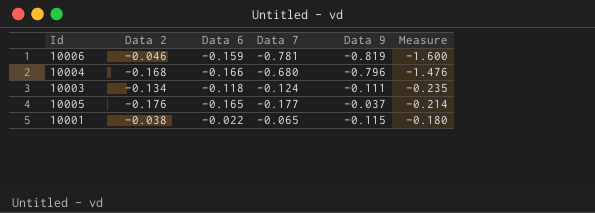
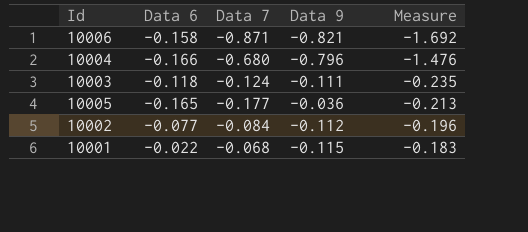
column Data 2 | position: 2 -> none
10006 | Data 6: -0.159 -> -0.158
10006 | Data 7: -0.781 -> -0.871
10006 | Data 9: -0.819 -> -0.821
10006 | Measure: -1.600 -> -1.692
10005 | Data 9: -0.037 -> -0.036
10005 | Measure: -0.214 -> -0.213
row 10002: none -> -0.077 | -0.084 | -0.112 | -0.196
10001 | Data 7: -0.065 -> -0.068
10001 | Measure: -0.180 -> -0.183

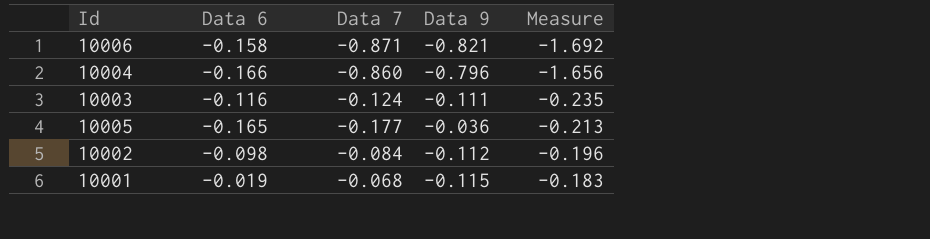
10004 | Data 7: -0.680 -> -0.860
10004 | Measure: -1.476 -> -1.656
10003 | Data 6: -0.118 -> -0.116
10002 | Data 6: -0.077 -> -0.098
10001 | Data 6: -0.022 -> -0.019

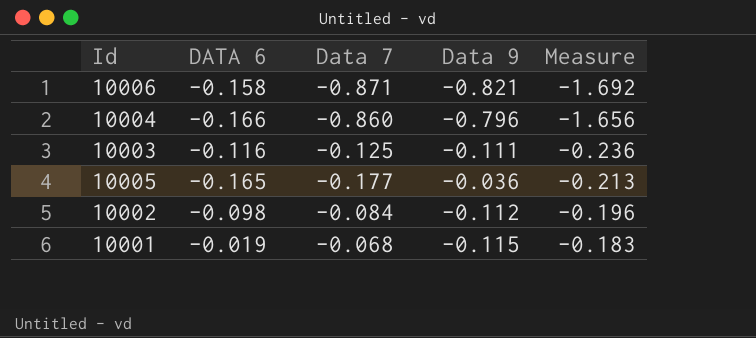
column name: Data 6 -> DATA 6
10003 | Data 7: -0.124 -> -0.125
10003 | Measure: -0.235 -> -0.236

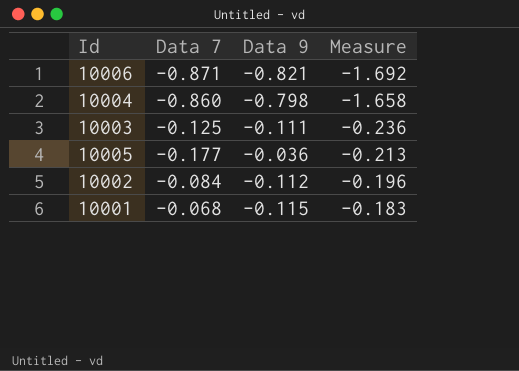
column DATA 6 | position: 2 -> none
10004 | Data 9: -0.796 -> -0.798
10004 | Measure: -1.656 -> -1.658

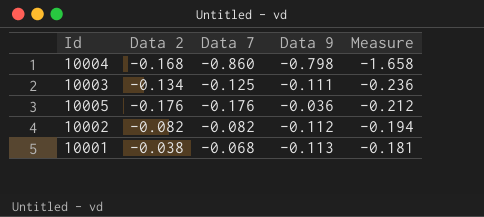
column Data 2 | position: none -> 2
row 10006: -0.871 | -0.821 | -1.692 -> none
10005 | Data 7: -0.177 -> -0.176
10005 | Measure: -0.213 -> -0.212
10002 | Data 7: -0.084 -> -0.082
10002 | Measure: -0.196 -> -0.194
10001 | Data 9: -0.115 -> -0.113
10001 | Measure: -0.183 -> -0.181

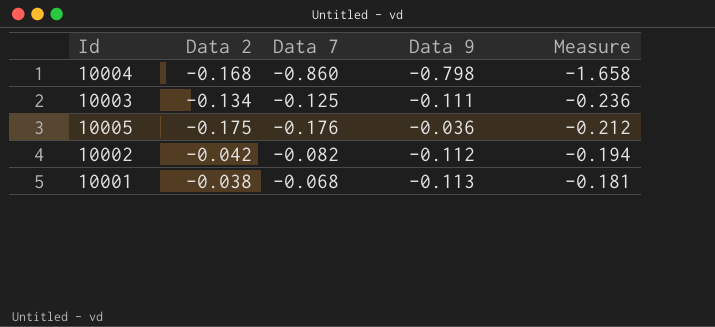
10005 | Data 2: -0.176 -> -0.175
10002 | Data 2: -0.082 -> -0.042

